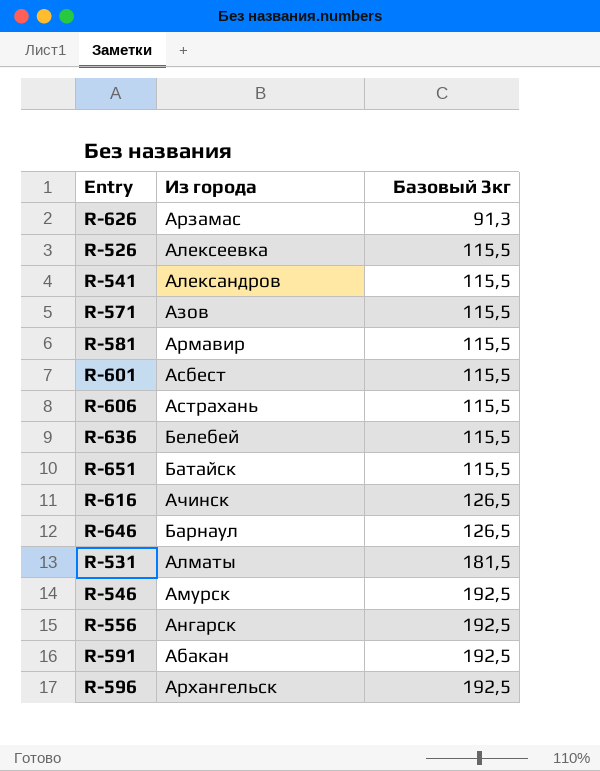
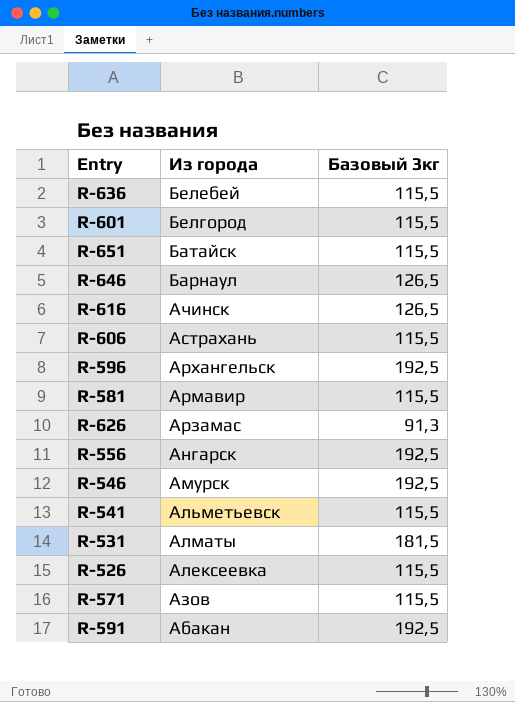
row order: Базовый 3кг ascending -> Из города descending
R-601 | Из города: Асбест -> Белгород
R-541 | Из города: Александров -> Альметьевск

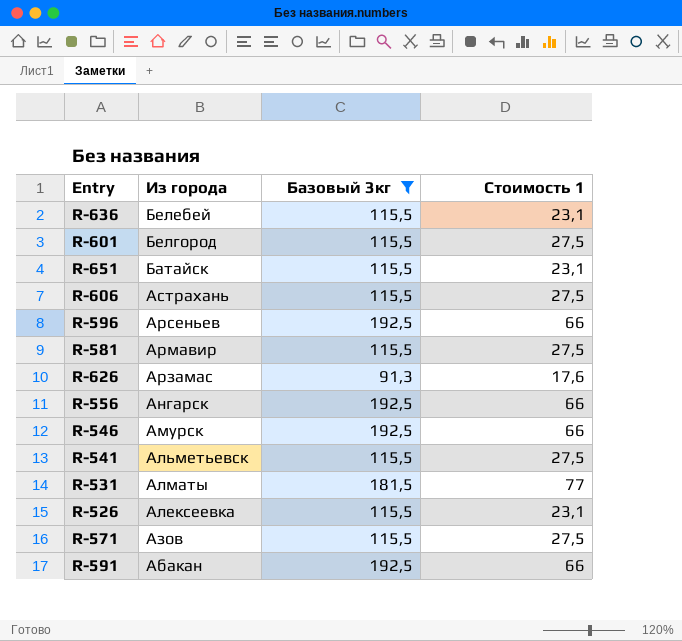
filter: none -> Базовый 3кг != 126,5
column Стоимость 1 | position: none -> 4
R-596 | Из города: Архангельск -> Арсеньев

